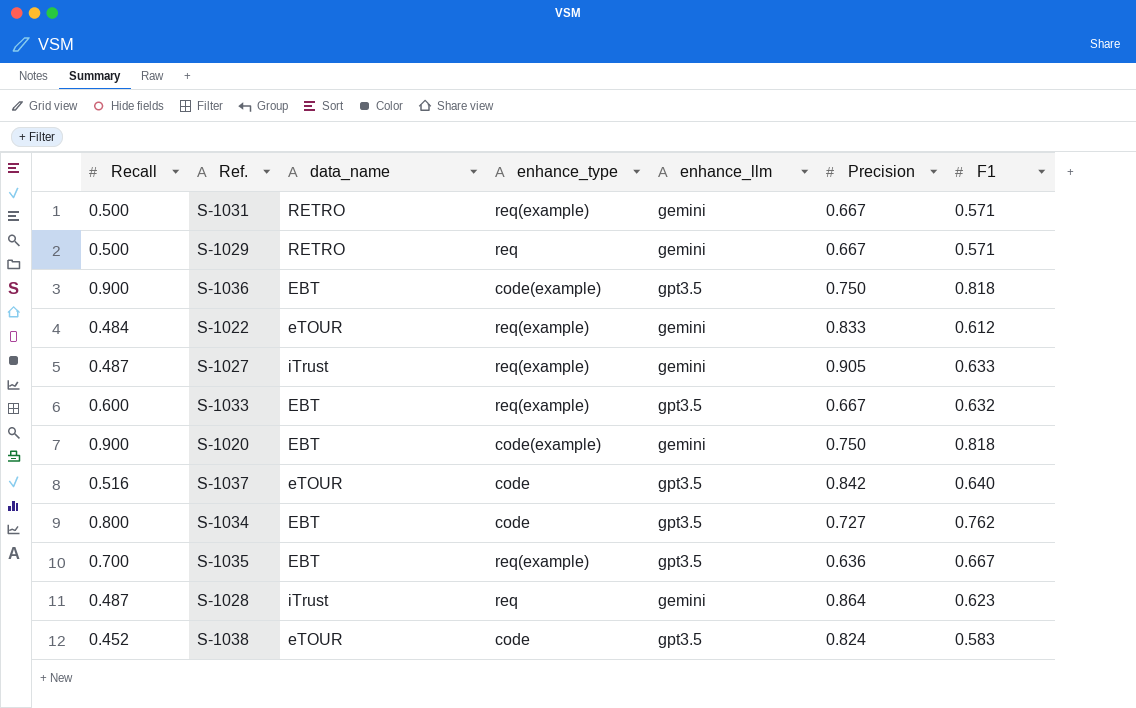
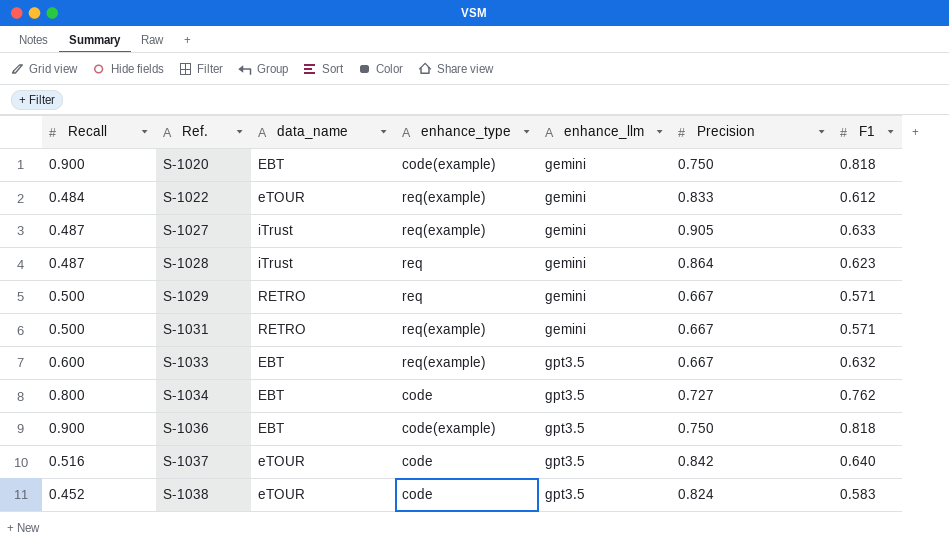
row order: none -> Ref. ascending
row S-1035: 0.700 | EBT | req(example) | gpt3.5 | 0.636 | 0.667 -> none

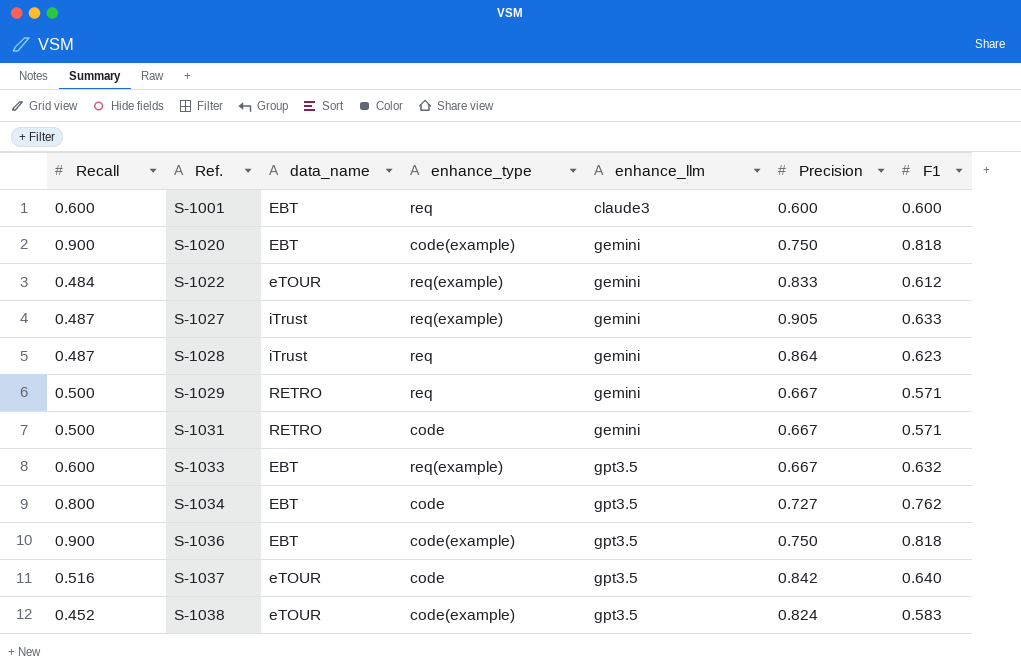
row S-1001: none -> 0.600 | EBT | req | claude3 | 0.600 | 0.600
S-1031 | enhance_type: req(example) -> code
S-1038 | enhance_type: code -> code(example)

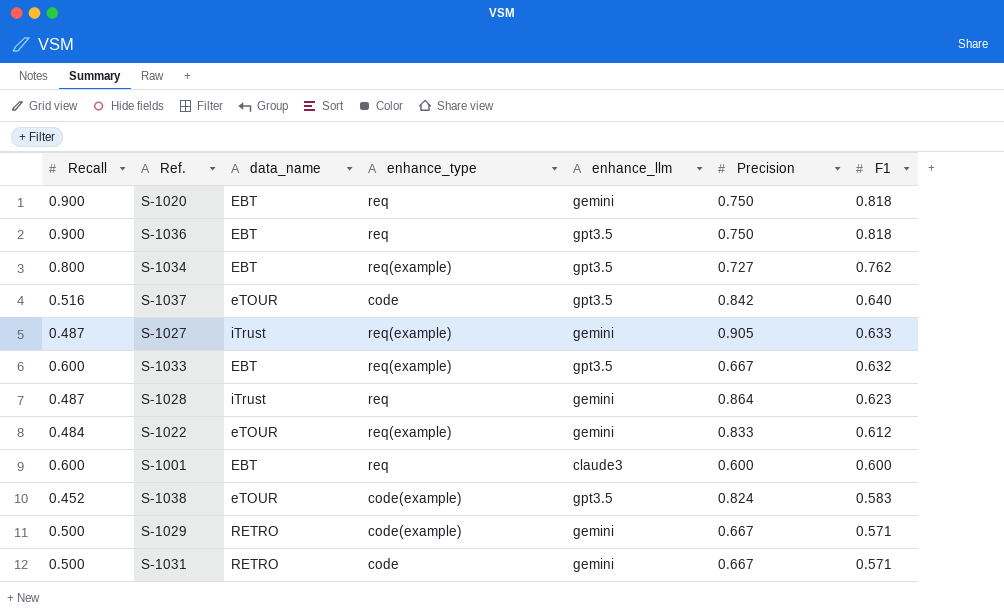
row order: Ref. ascending -> F1 descending
S-1020 | enhance_type: code(example) -> req
S-1036 | enhance_type: code(example) -> req
S-1034 | enhance_type: code -> req(example)
S-1029 | enhance_type: req -> code(example)

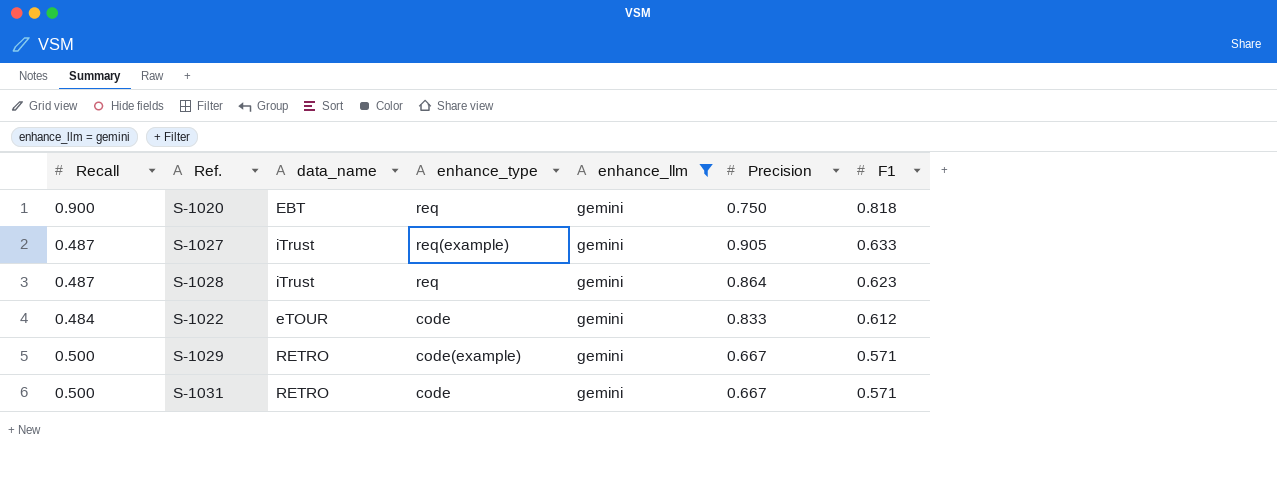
filter: none -> enhance_llm = gemini
S-1022 | enhance_type: req(example) -> code

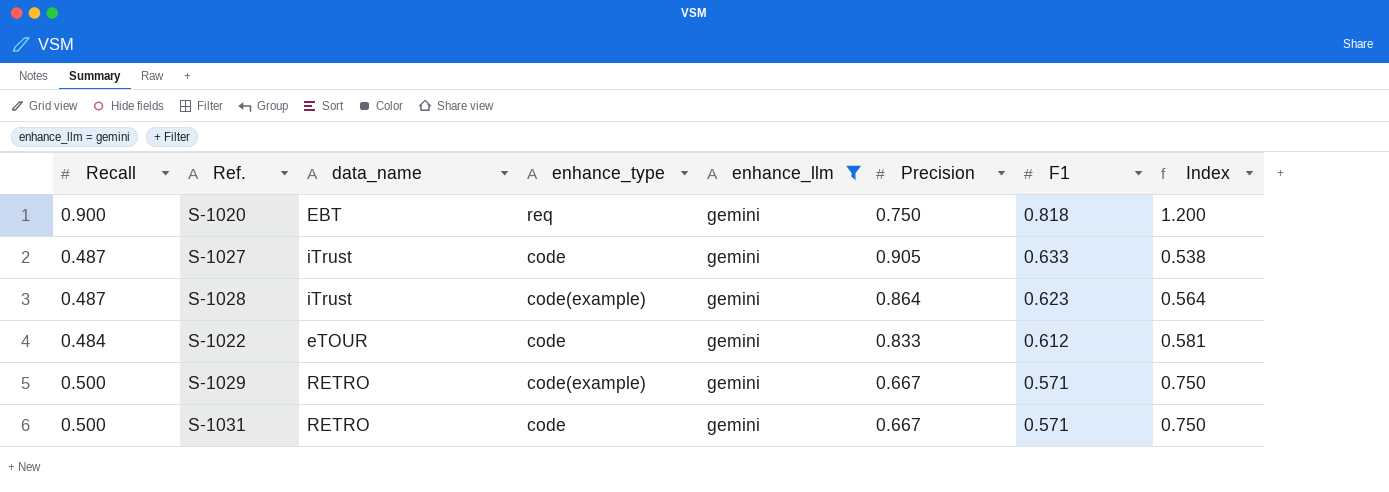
column Index | formula: none -> [Recall] / [Precision]
S-1027 | enhance_type: req(example) -> code
S-1028 | enhance_type: req -> code(example)

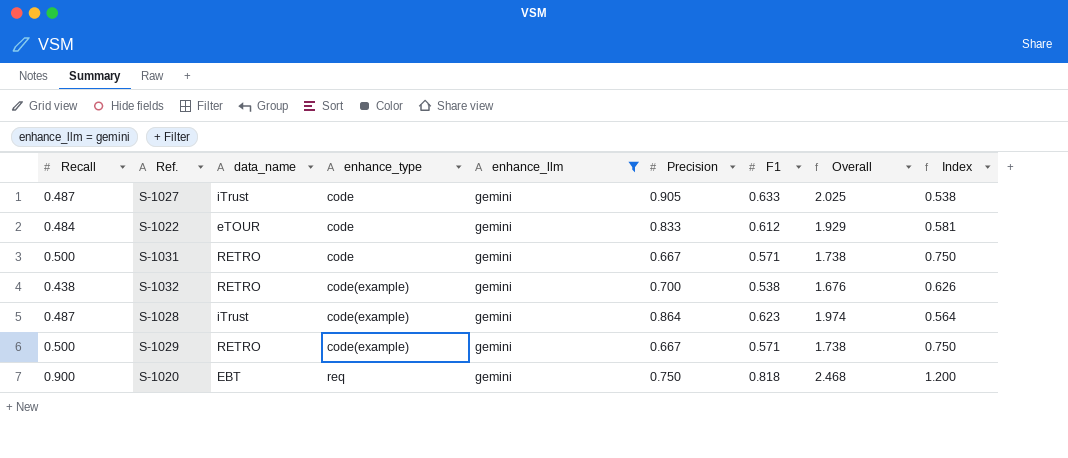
row order: F1 descending -> enhance_type ascending
column Overall | formula: none -> [Recall] + [Precision] + [F1]
row S-1032: none -> 0.438 | RETRO | code(example) | gemini | 0.700 | 0.538 | 1.676 | 0.626

